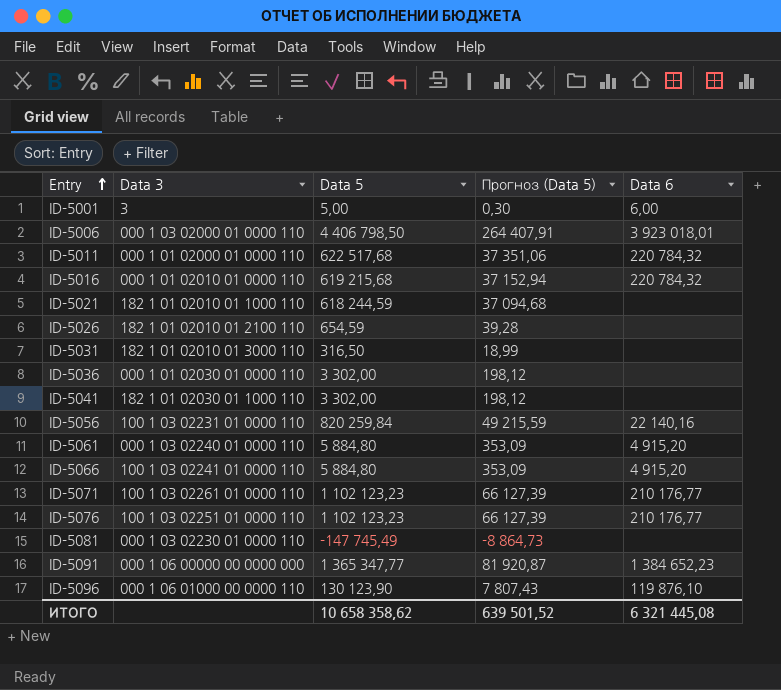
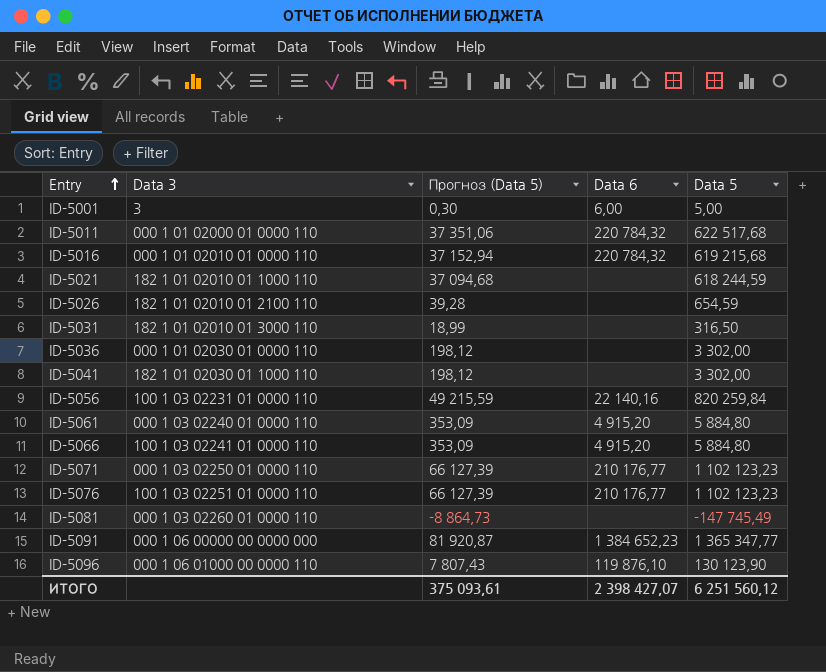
column Data 5 | position: 3 -> 5
row ID-5006: 000 1 03 02000 01 0000 110 | 4 406 798,50 | 264 407,91 | 3 923 018,01 -> none
ID-5071 | Data 3: 100 1 03 02261 01 0000 110 -> 000 1 03 02250 01 0000 110
ID-5081 | Data 3: 000 1 03 02230 01 0000 110 -> 000 1 03 02260 01 0000 110
ИТОГО | Прогноз (Data 5): 639 501,52 -> 375 093,61
ИТОГО | Data 6: 6 321 445,08 -> 2 398 427,07
ИТОГО | Data 5: 10 658 358,62 -> 6 251 560,12

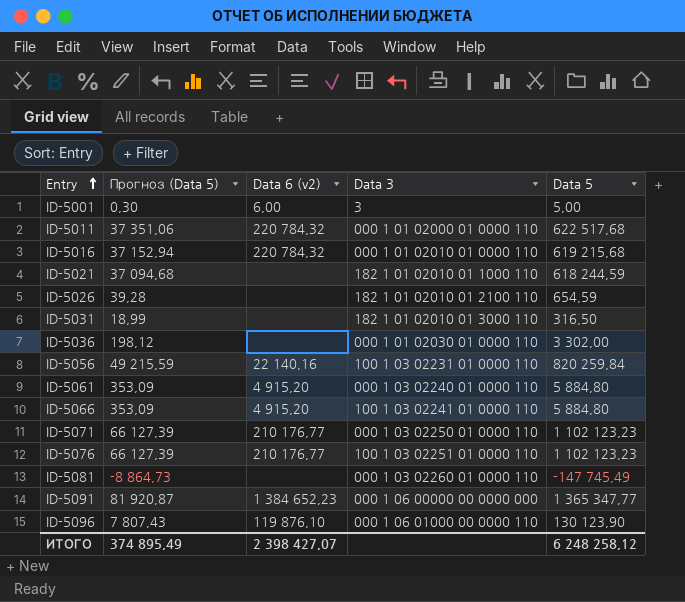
column name: Data 6 -> Data 6 (v2)
column Data 3 | position: 2 -> 4
row ID-5041: 182 1 01 02030 01 1000 110 | 198,12 | none | 3 302,00 -> none
ИТОГО | Прогноз (Data 5): 375 093,61 -> 374 895,49
ИТОГО | Data 5: 6 251 560,12 -> 6 248 258,12

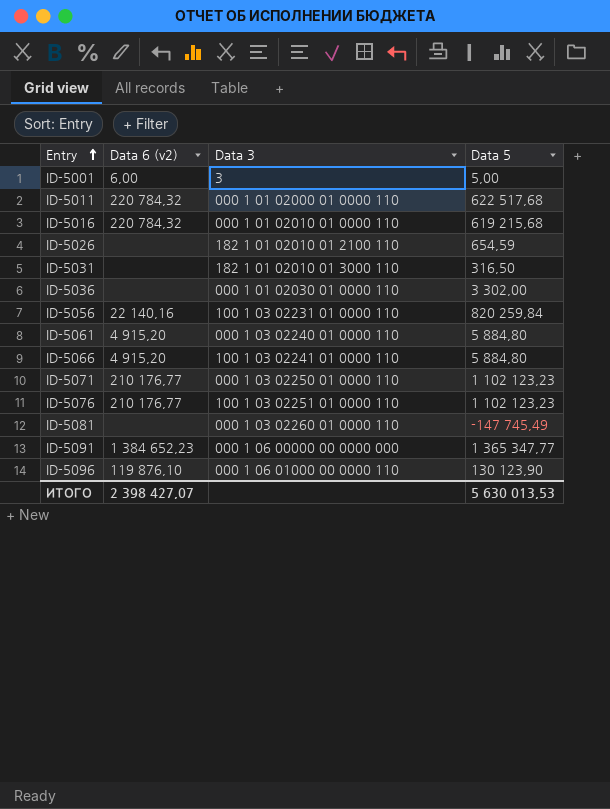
column Прогноз (Data 5) | formula: [Data 5] * 0,06 -> none
row ID-5021: 37 094,68 | none | 182 1 01 02010 01 1000 110 | 618 244,59 -> none
ИТОГО | Data 5: 6 248 258,12 -> 5 630 013,53

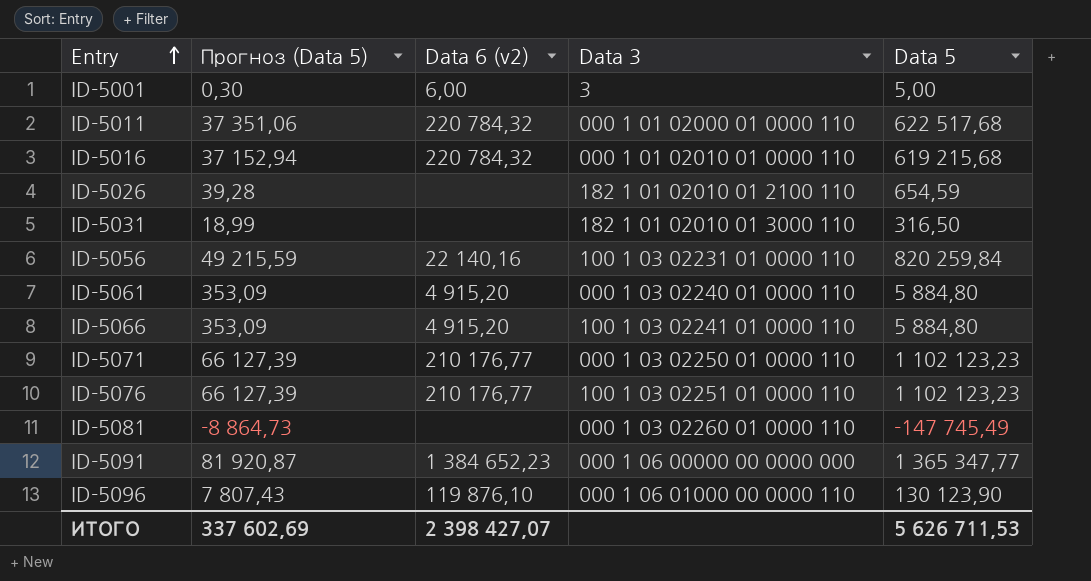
column Прогноз (Data 5) | formula: none -> [Data 5] * 0,06
row ID-5036: none | 000 1 01 02030 01 0000 110 | 3 302,00 -> none
ИТОГО | Data 5: 5 630 013,53 -> 5 626 711,53

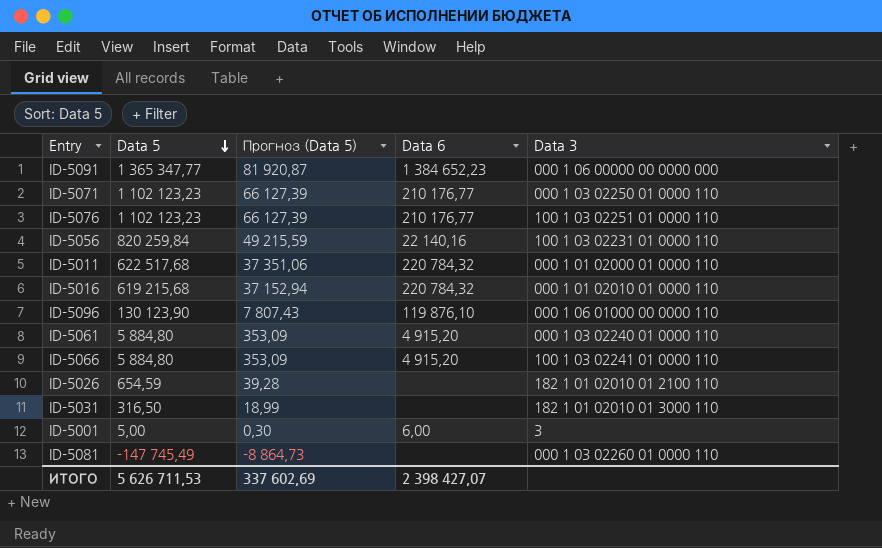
row order: Entry ascending -> Data 5 descending
column Data 5 | position: 5 -> 2
column name: Data 6 (v2) -> Data 6

